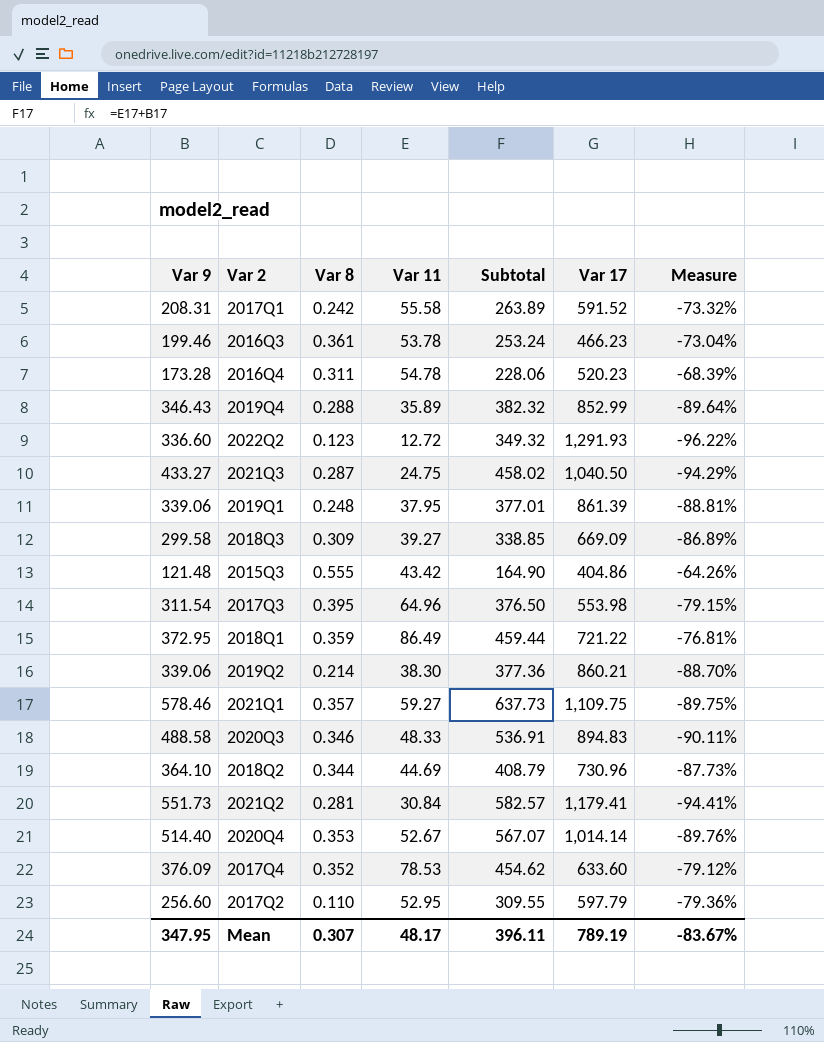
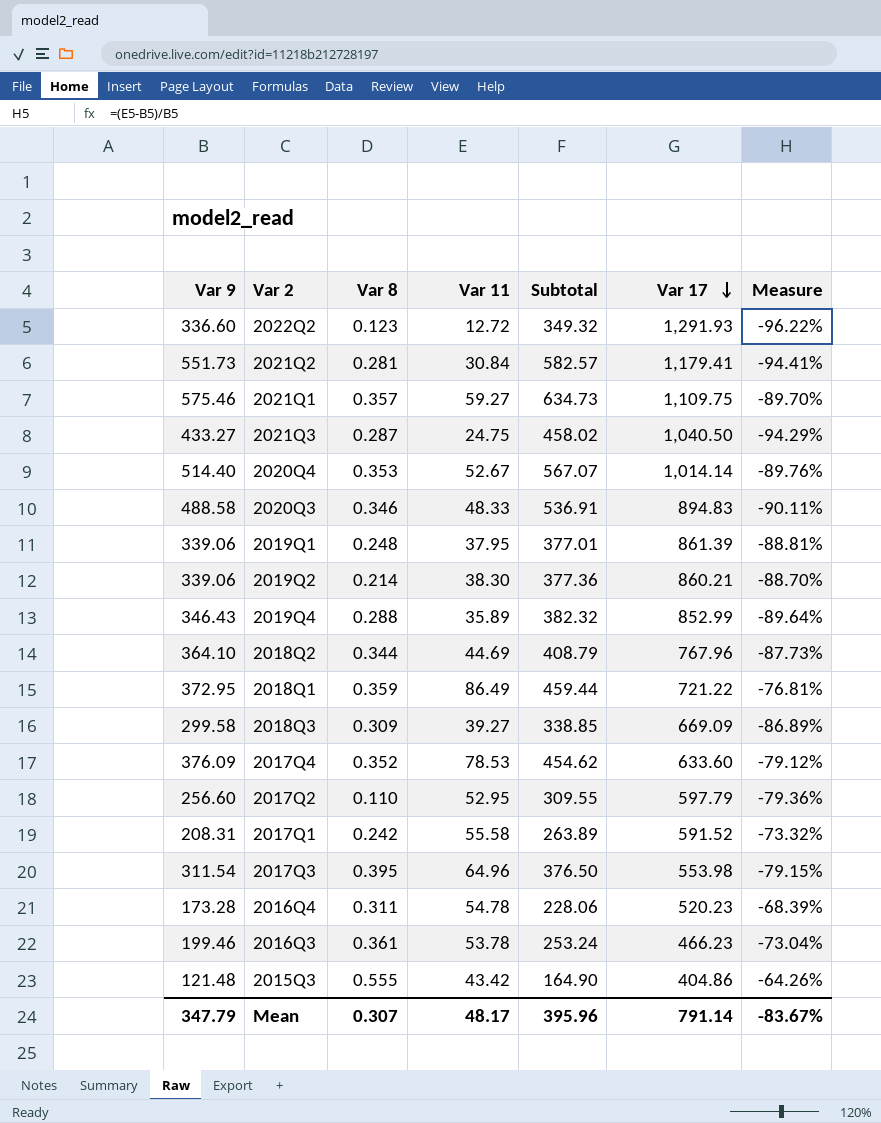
row order: none -> Var 17 descending
2021Q1 | Var 9: 578.46 -> 575.46
2021Q1 | Subtotal: 637.73 -> 634.73
2021Q1 | Measure: -89.75% -> -89.70%
2018Q2 | Var 17: 730.96 -> 767.96
Mean | Var 9: 347.95 -> 347.79
Mean | Subtotal: 396.11 -> 395.96
Mean | Var 17: 789.19 -> 791.14

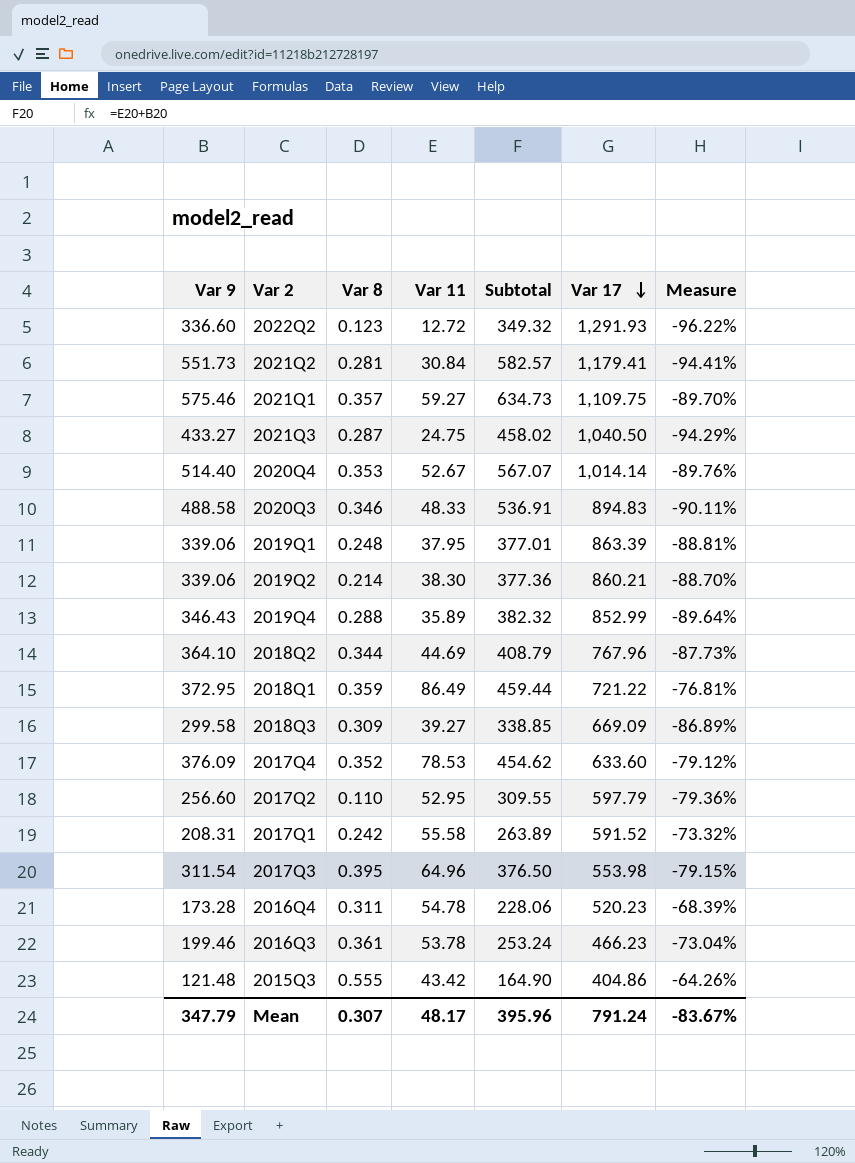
2019Q1 | Var 17: 861.39 -> 863.39
Mean | Var 17: 791.14 -> 791.24

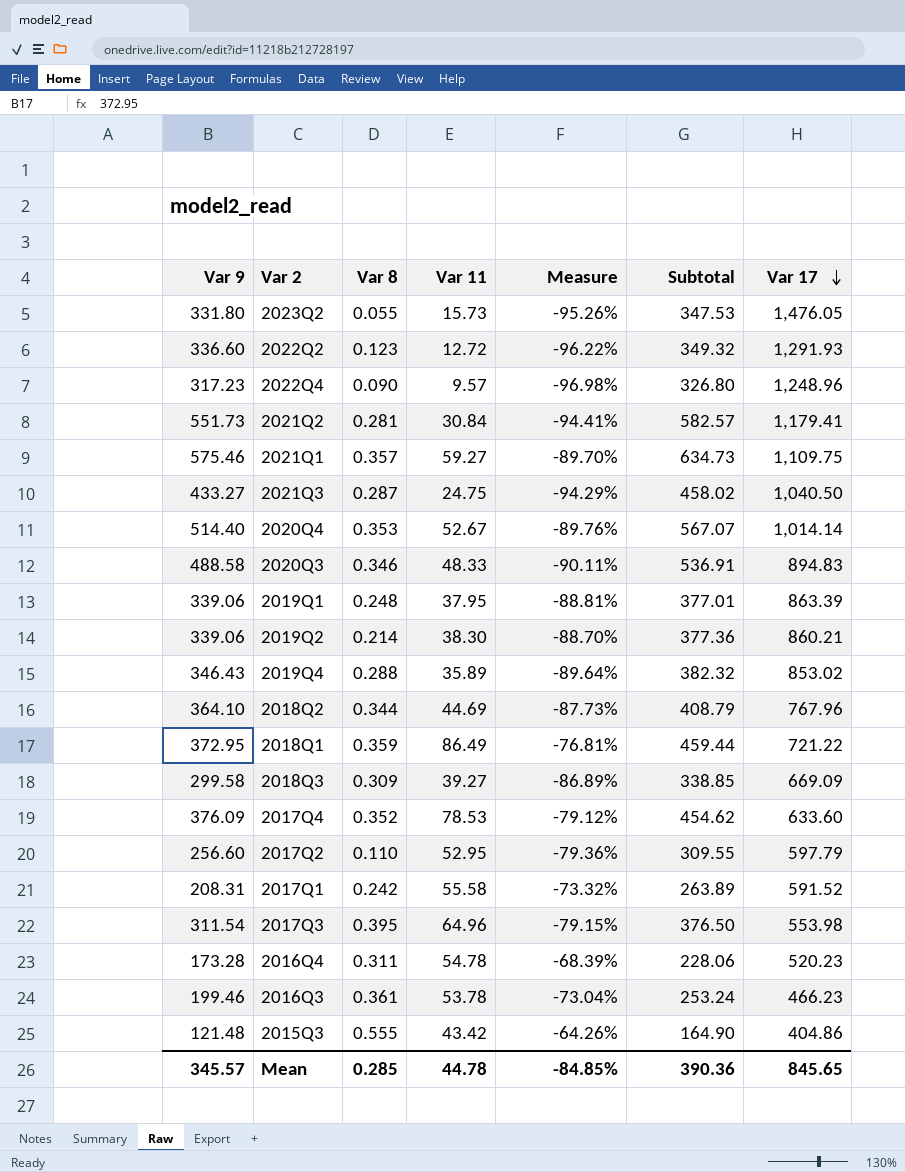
column Measure | position: 7 -> 5
row 2023Q2: none -> 331.80 | 0.055 | 15.73 | -95.26% | 347.53 | 1,476.05
row 2022Q4: none -> 317.23 | 0.090 | 9.57 | -96.98% | 326.80 | 1,248.96
2019Q4 | Var 17: 852.99 -> 853.02
Mean | Var 9: 347.79 -> 345.57
Mean | Var 8: 0.307 -> 0.285
Mean | Var 11: 48.17 -> 44.78
Mean | Measure: -83.67% -> -84.85%
Mean | Subtotal: 395.96 -> 390.36
Mean | Var 17: 791.24 -> 845.65

